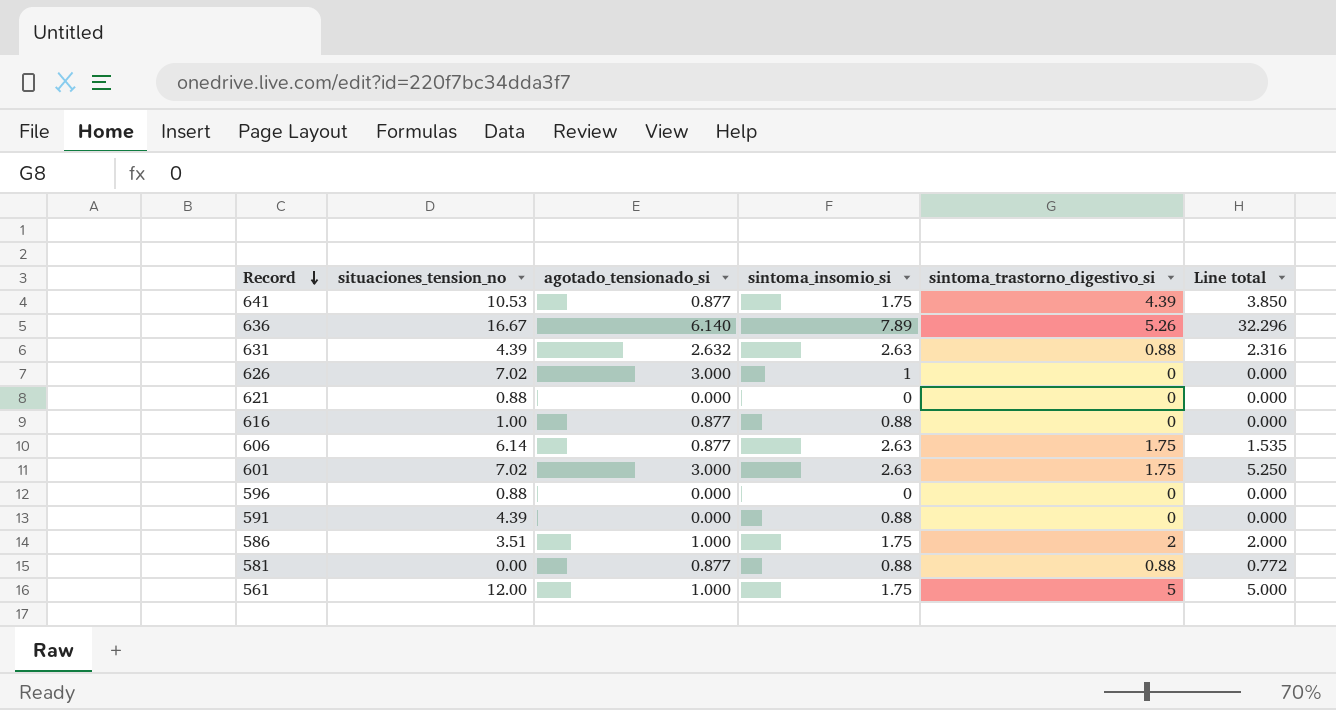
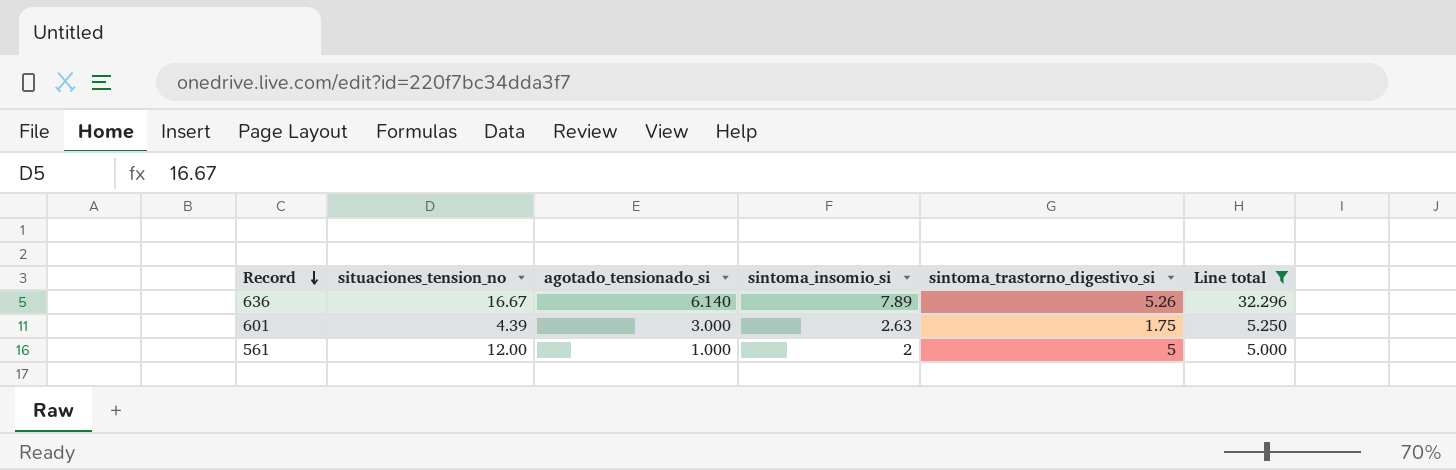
filter: none -> Line total >= 5.000
601 | situaciones_tension_no: 7.02 -> 4.39
561 | sintoma_insomio_si: 1.75 -> 2

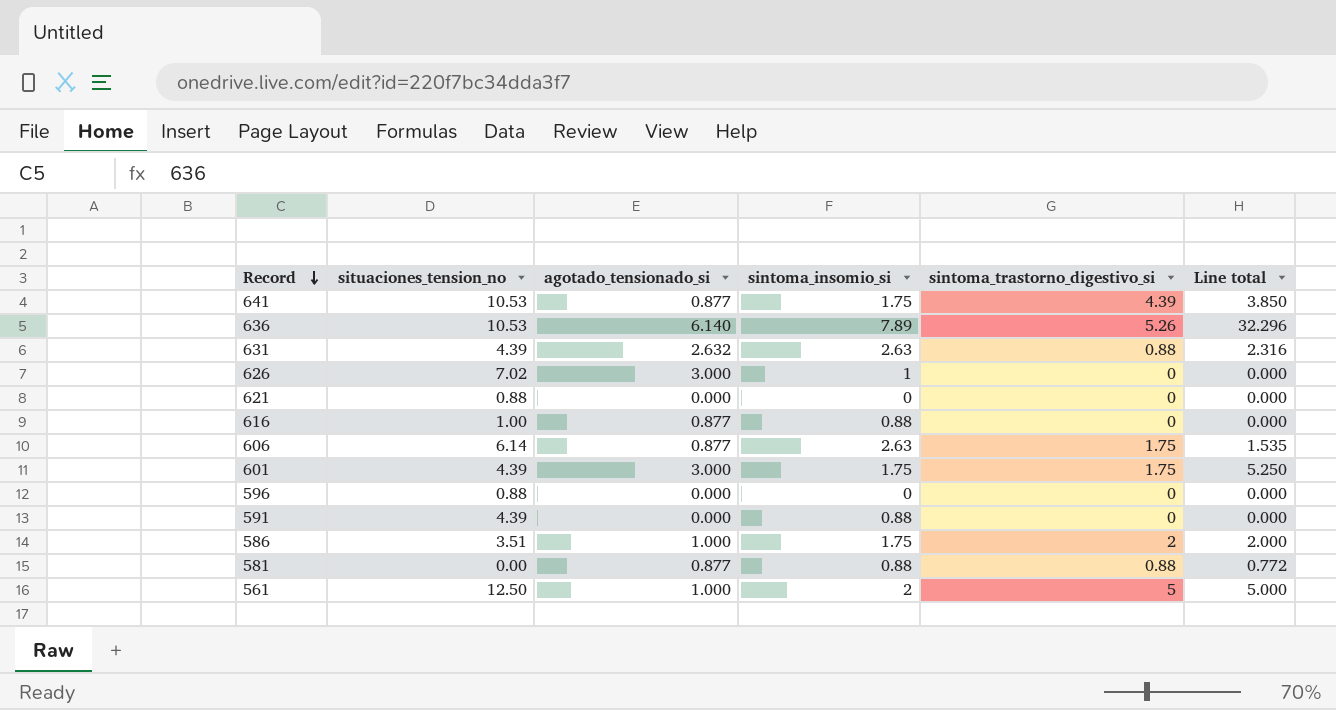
filter: Line total >= 5.000 -> none
636 | situaciones_tension_no: 16.67 -> 10.53
601 | sintoma_insomio_si: 2.63 -> 1.75
561 | situaciones_tension_no: 12.00 -> 12.50

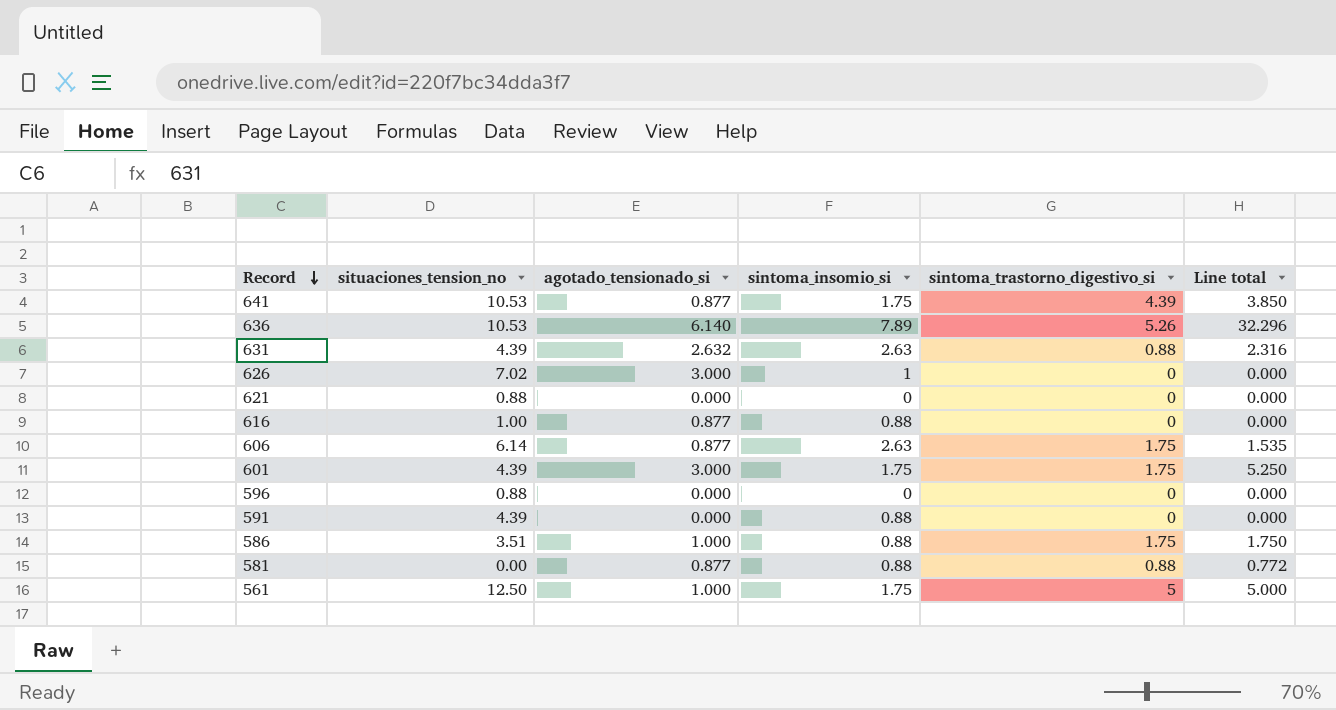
586 | sintoma_insomio_si: 1.75 -> 0.88
586 | sintoma_trastorno_digestivo_si: 2 -> 1.75
586 | Line total: 2.000 -> 1.750
561 | sintoma_insomio_si: 2 -> 1.75

